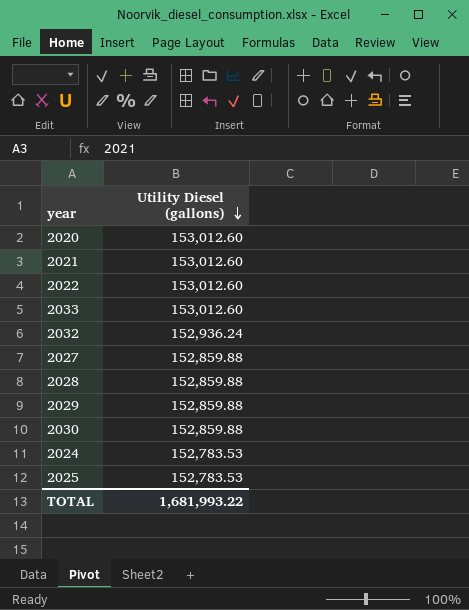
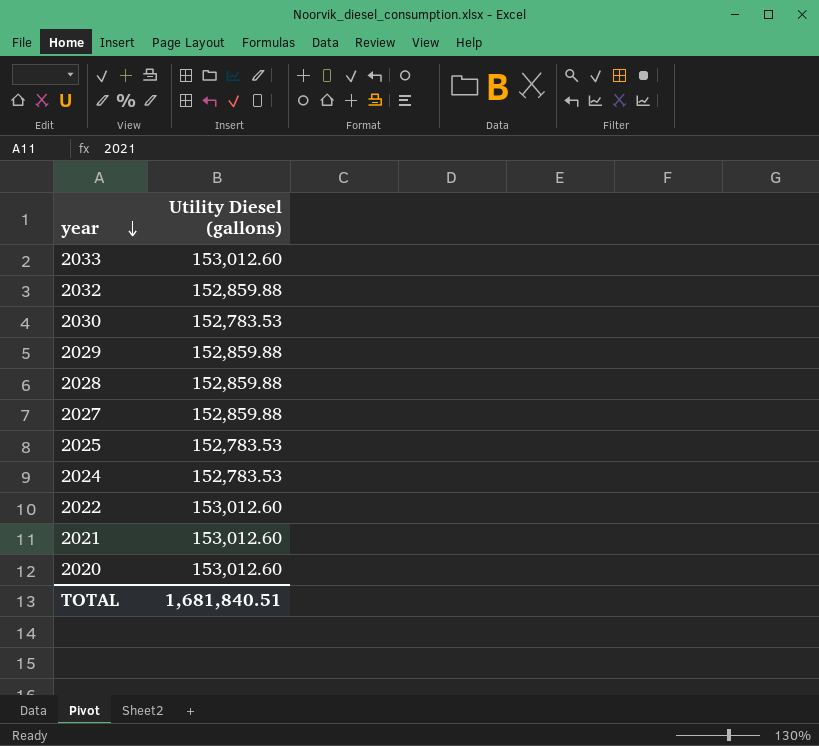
row order: Utility Diesel (gallons) descending -> year descending
2032 | Utility Diesel (gallons): 152,936.24 -> 152,859.88
2030 | Utility Diesel (gallons): 152,859.88 -> 152,783.53
TOTAL | Utility Diesel (gallons): 1,681,993.22 -> 1,681,840.51

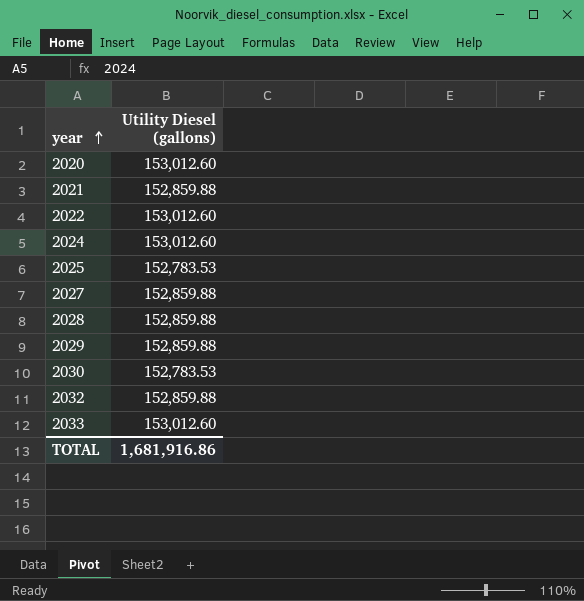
row order: year descending -> year ascending
2021 | Utility Diesel (gallons): 153,012.60 -> 152,859.88
2024 | Utility Diesel (gallons): 152,783.53 -> 153,012.60
TOTAL | Utility Diesel (gallons): 1,681,840.51 -> 1,681,916.86

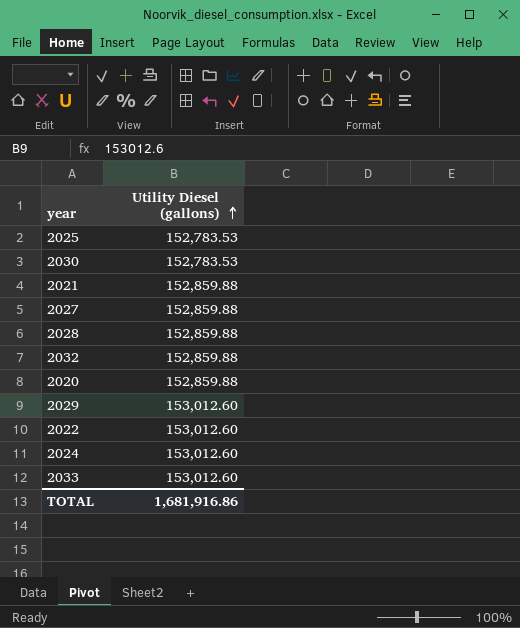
row order: year ascending -> Utility Diesel (gallons) ascending
2020 | Utility Diesel (gallons): 153,012.60 -> 152,859.88
2029 | Utility Diesel (gallons): 152,859.88 -> 153,012.60

